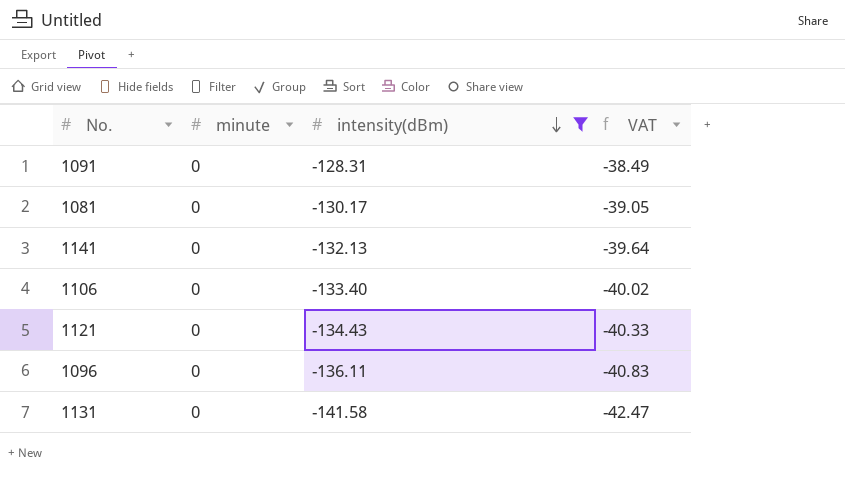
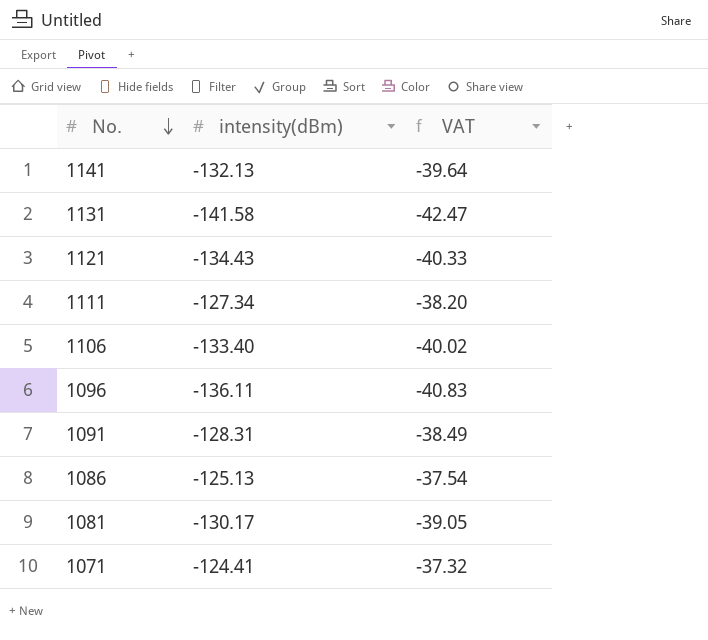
filter: intensity(dBm) <= -128.31 -> none
row order: intensity(dBm) descending -> No. descending
column minute | position: 2 -> none

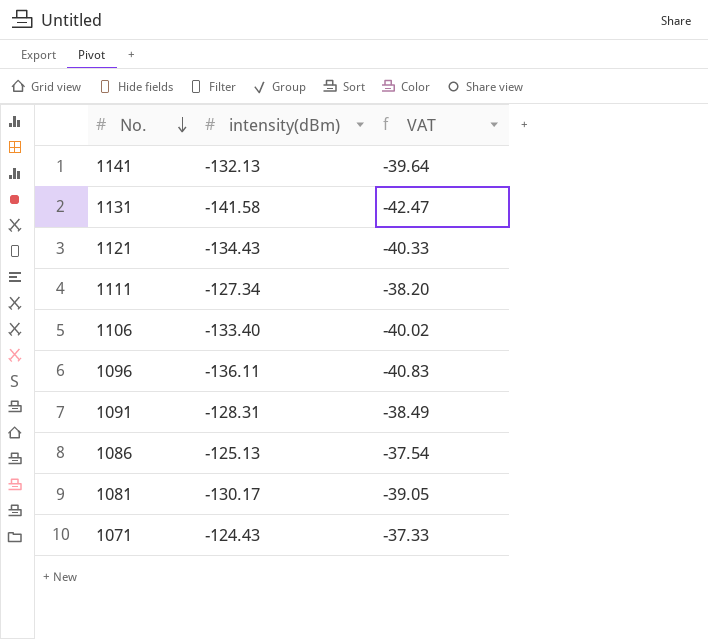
1071 | intensity(dBm): -124.41 -> -124.43
1071 | VAT: -37.32 -> -37.33

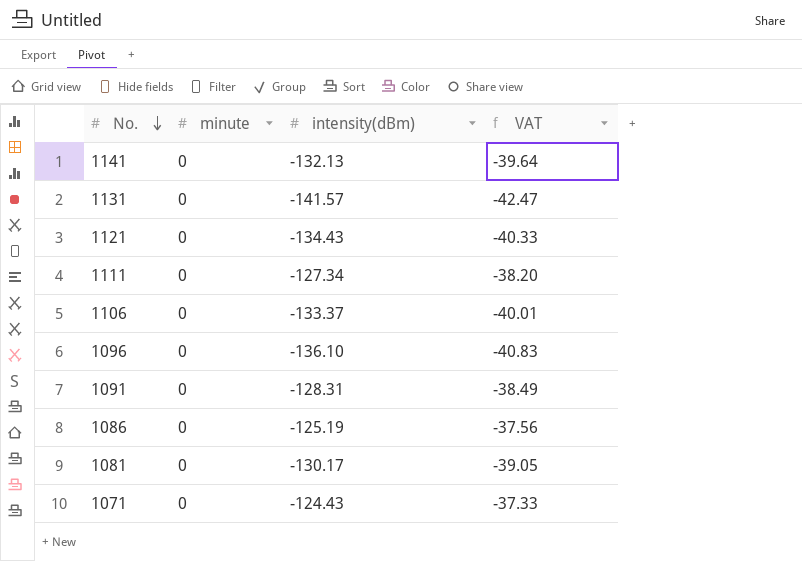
column minute | position: none -> 2
1131 | intensity(dBm): -141.58 -> -141.57
1106 | intensity(dBm): -133.40 -> -133.37
1106 | VAT: -40.02 -> -40.01
1096 | intensity(dBm): -136.11 -> -136.10
1086 | intensity(dBm): -125.13 -> -125.19
1086 | VAT: -37.54 -> -37.56

